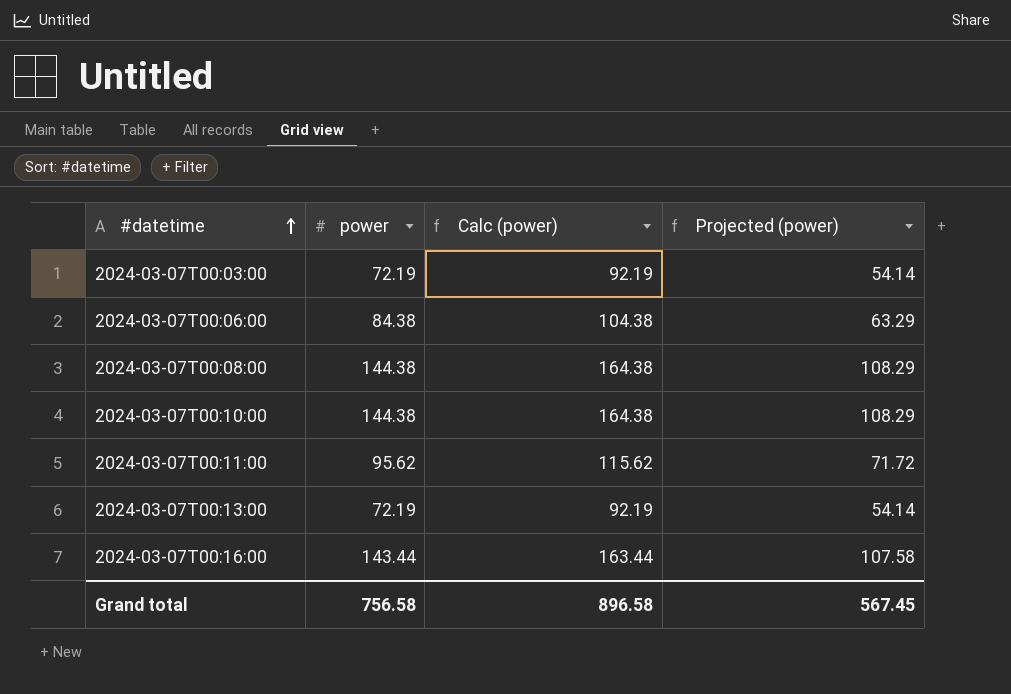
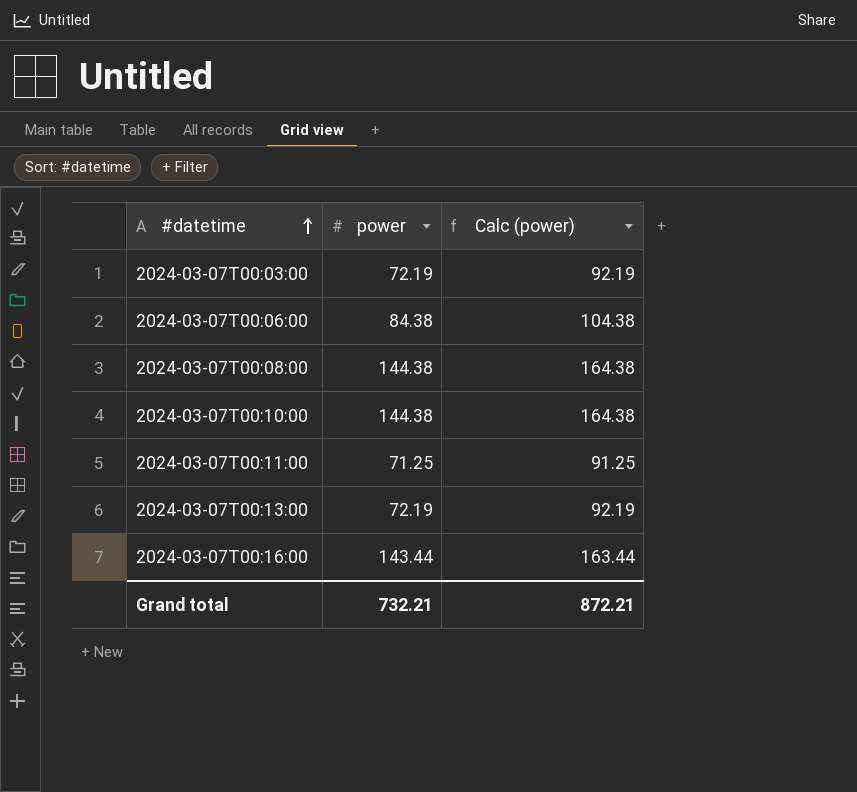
column Projected (power) | formula: [power] * 0.75 -> none
2024-03-07T00:11:00 | power: 95.62 -> 71.25
2024-03-07T00:11:00 | Calc (power): 115.62 -> 91.25
Grand total | power: 756.58 -> 732.21
Grand total | Calc (power): 896.58 -> 872.21

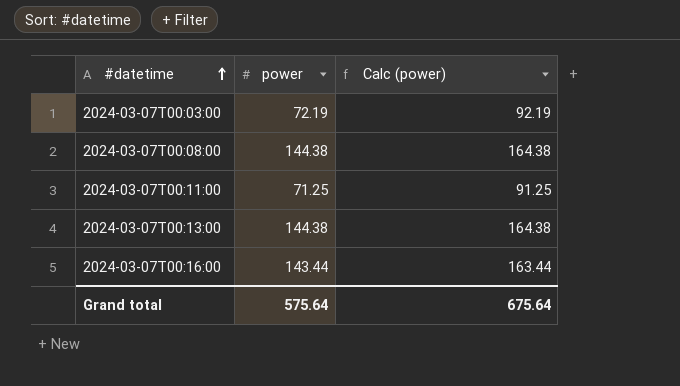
row 2024-03-07T00:06:00: 84.38 | 104.38 -> none
row 2024-03-07T00:10:00: 144.38 | 164.38 -> none
2024-03-07T00:13:00 | power: 72.19 -> 144.38
2024-03-07T00:13:00 | Calc (power): 92.19 -> 164.38
Grand total | power: 732.21 -> 575.64
Grand total | Calc (power): 872.21 -> 675.64

